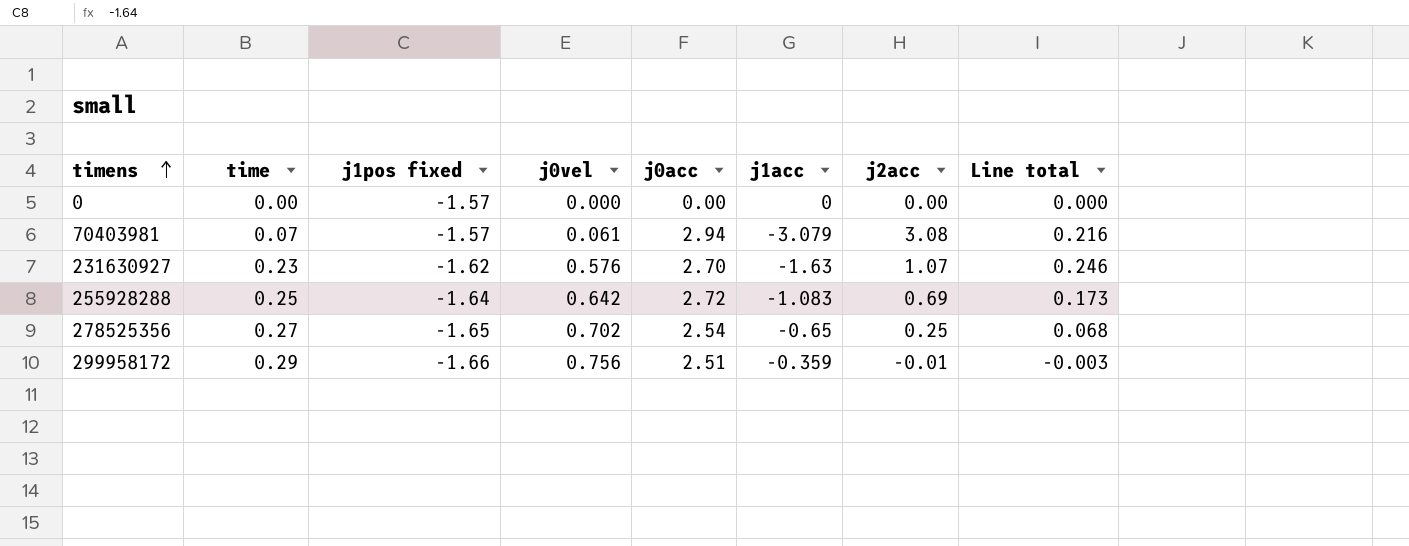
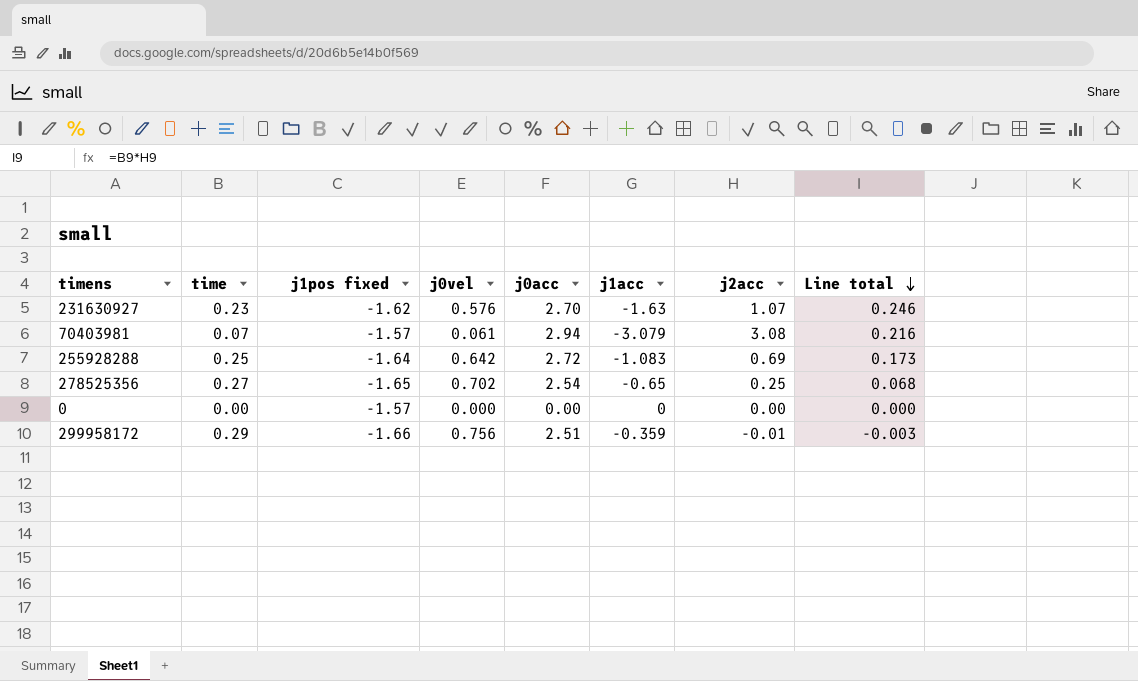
row order: timens ascending -> Line total descending

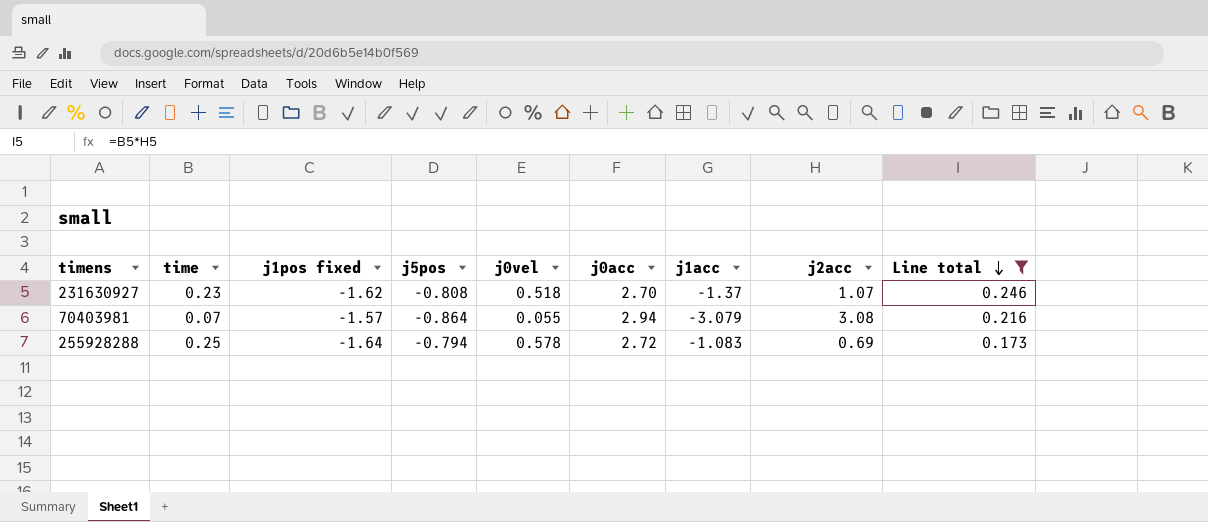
filter: none -> Line total >= 0.173
column j5pos | position: none -> 4
231630927 | j0vel: 0.576 -> 0.518
231630927 | j1acc: -1.63 -> -1.37
70403981 | j0vel: 0.061 -> 0.055
255928288 | j0vel: 0.642 -> 0.578

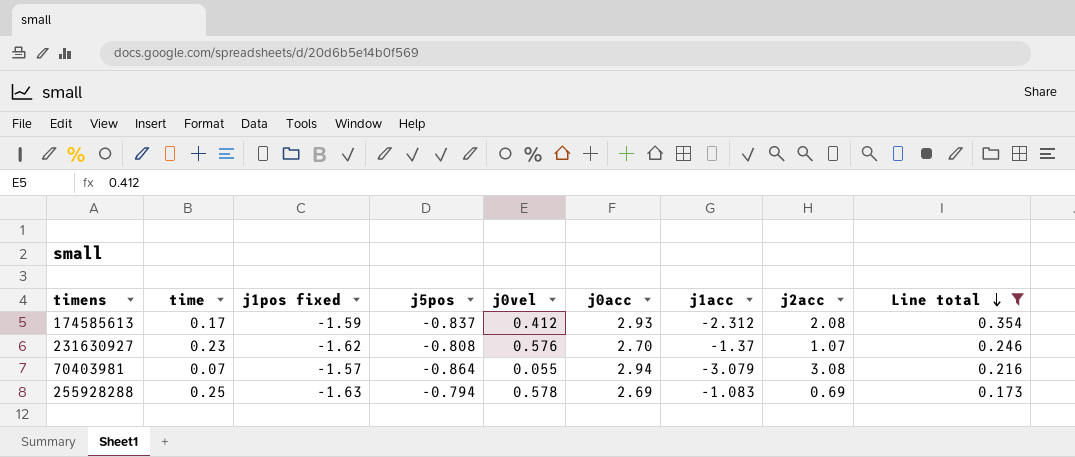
row 174585613: none -> 0.17 | -1.59 | -0.837 | 0.412 | 2.93 | -2.312 | 2.08 | 0.354
231630927 | j0vel: 0.518 -> 0.576
255928288 | j1pos fixed: -1.64 -> -1.63
255928288 | j0acc: 2.72 -> 2.69

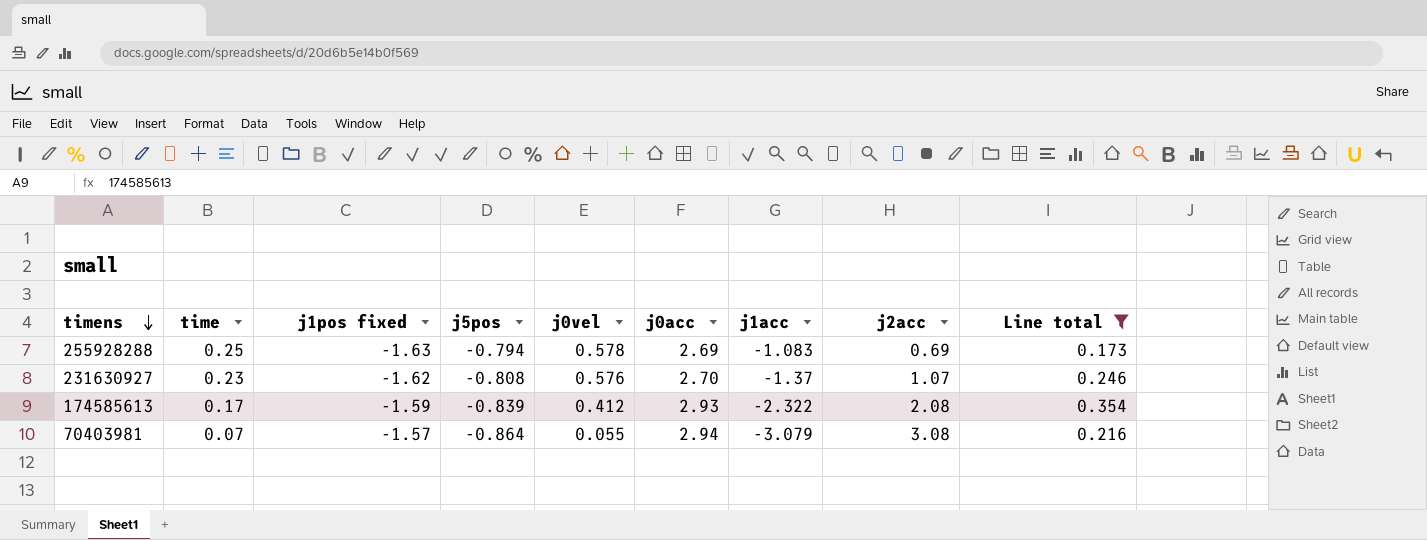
row order: Line total descending -> timens descending
174585613 | j5pos: -0.837 -> -0.839
174585613 | j1acc: -2.312 -> -2.322

